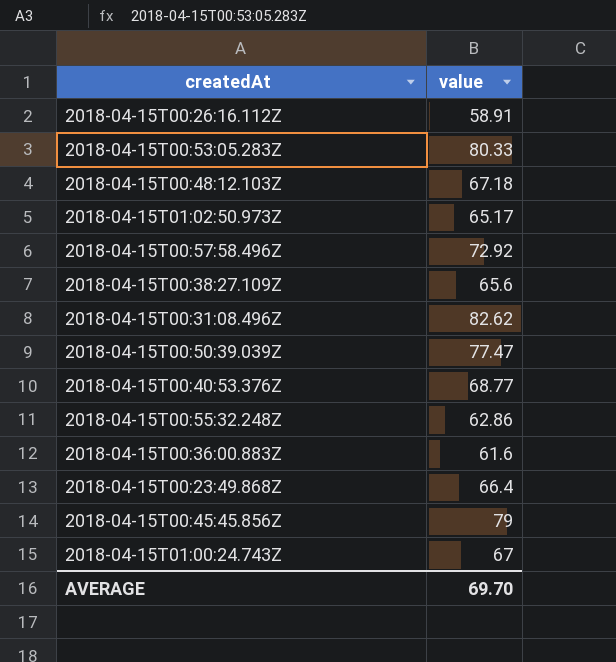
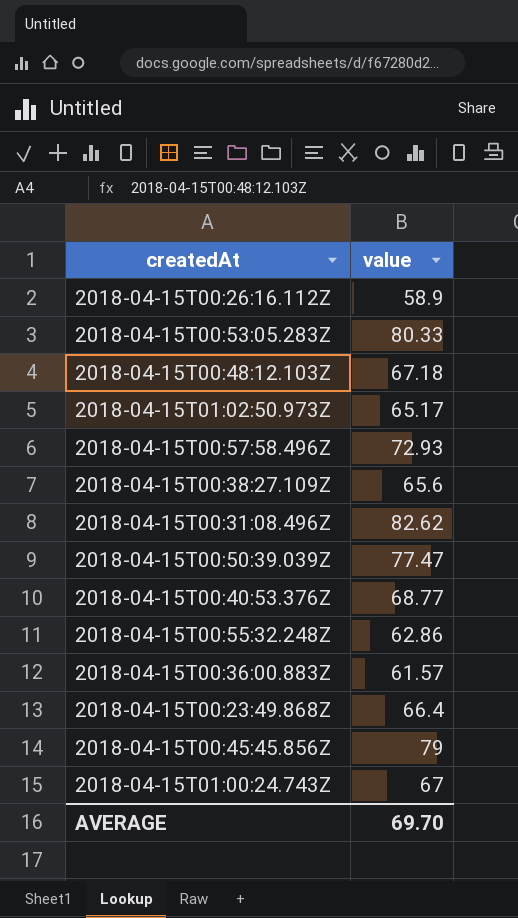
2018-04-15T00:26:16.112Z | value: 58.91 -> 58.9
2018-04-15T00:57:58.496Z | value: 72.92 -> 72.93
2018-04-15T00:36:00.883Z | value: 61.6 -> 61.57

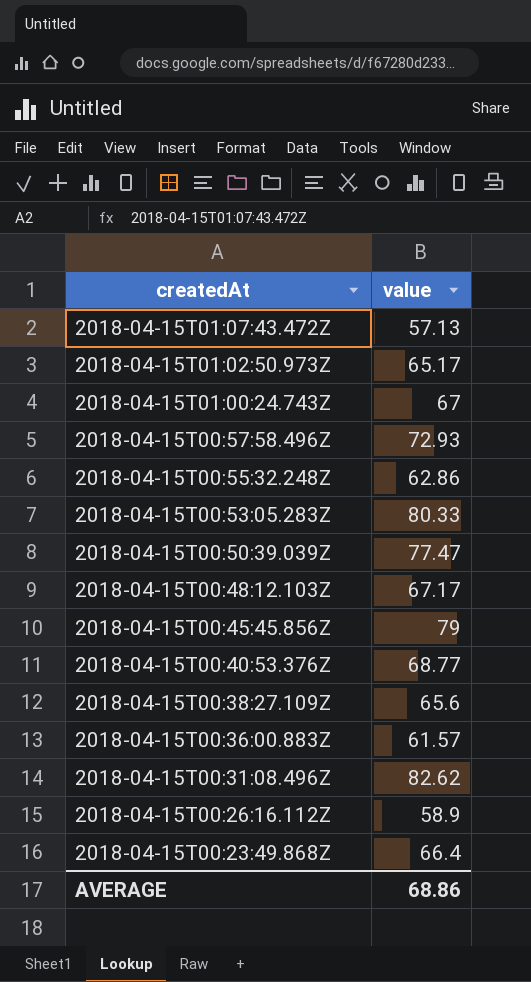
row order: none -> createdAt descending
row 2018-04-15T01:07:43.472Z: none -> 57.13
2018-04-15T00:48:12.103Z | value: 67.18 -> 67.17
AVERAGE | value: 69.70 -> 68.86

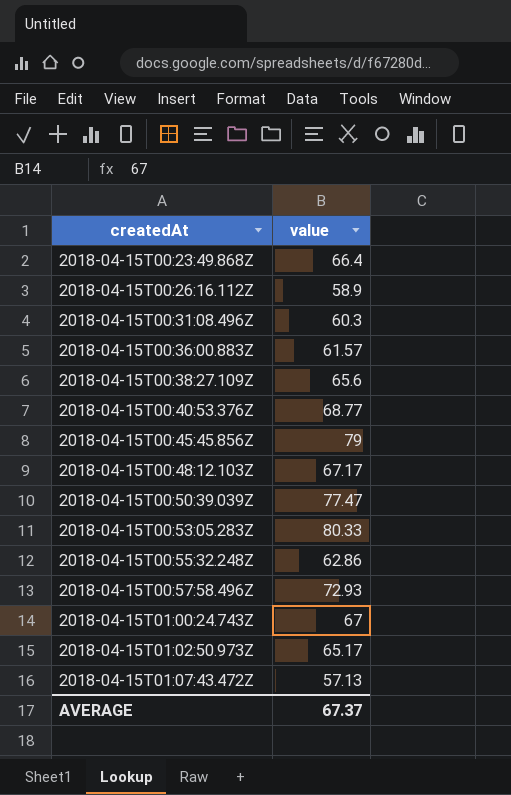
row order: createdAt descending -> createdAt ascending
2018-04-15T00:31:08.496Z | value: 82.62 -> 60.3
AVERAGE | value: 68.86 -> 67.37

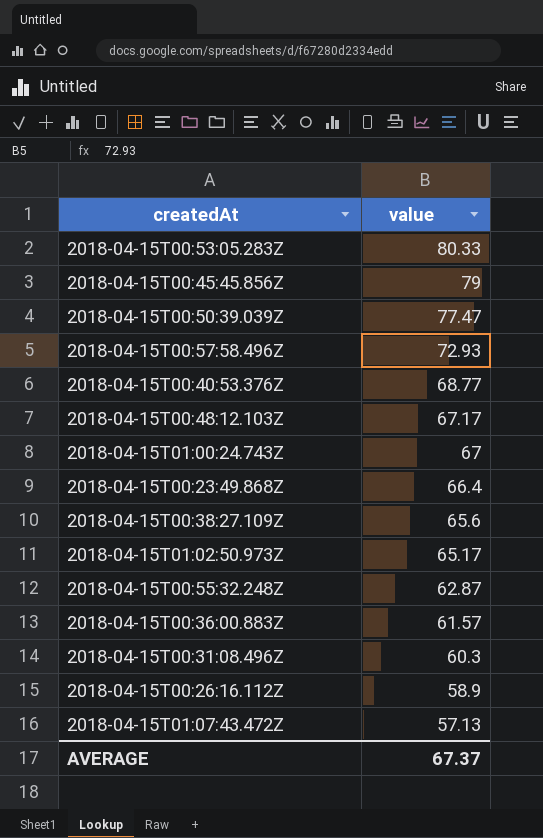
row order: createdAt ascending -> value descending
2018-04-15T00:55:32.248Z | value: 62.86 -> 62.87

